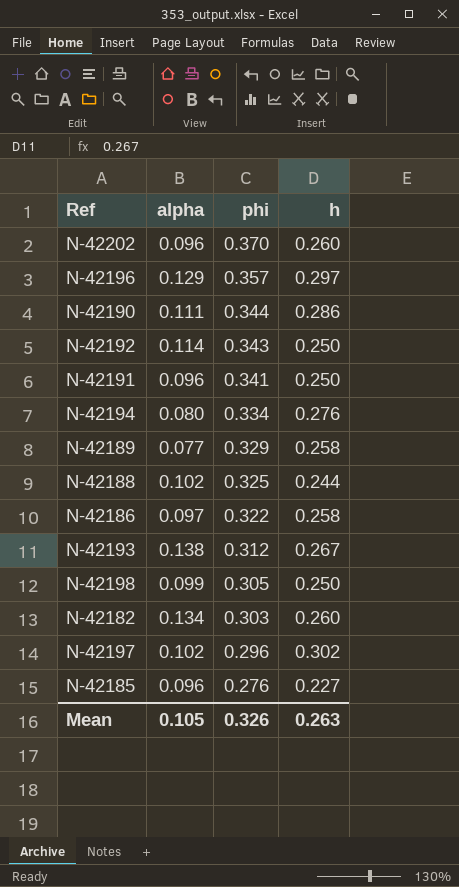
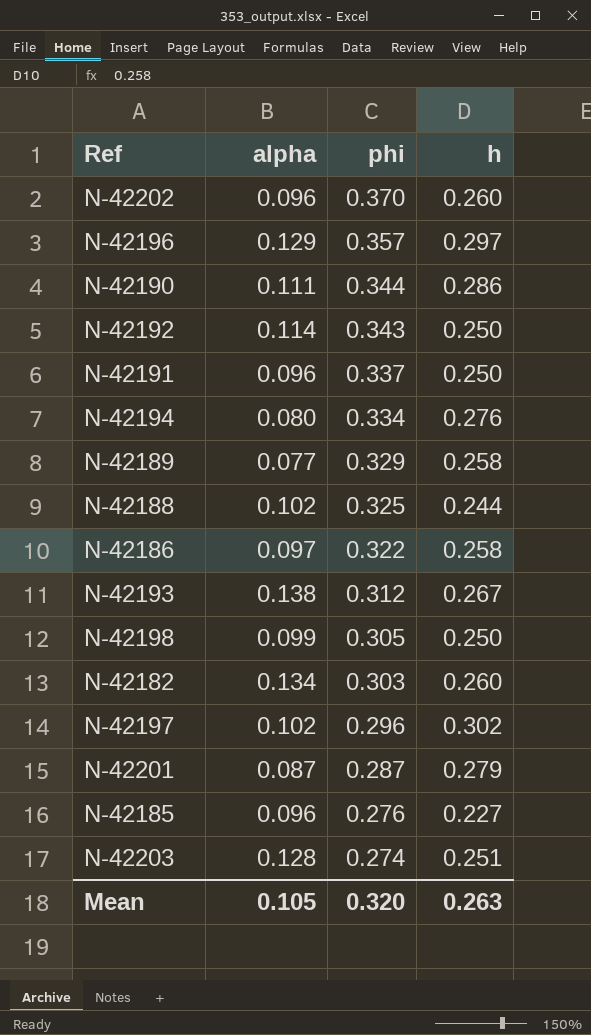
N-42191 | phi: 0.341 -> 0.337
row N-42201: none -> 0.087 | 0.287 | 0.279
row N-42203: none -> 0.128 | 0.274 | 0.251
Mean | phi: 0.326 -> 0.320

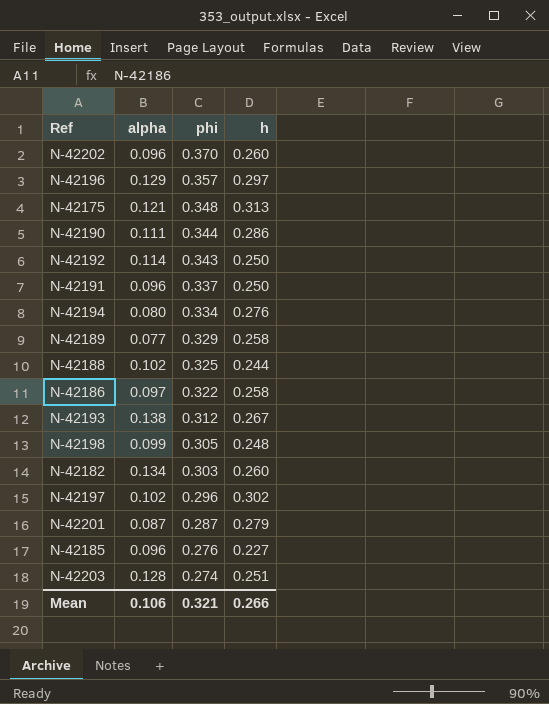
row N-42175: none -> 0.121 | 0.348 | 0.313
N-42198 | h: 0.250 -> 0.248
Mean | alpha: 0.105 -> 0.106
Mean | phi: 0.320 -> 0.321
Mean | h: 0.263 -> 0.266

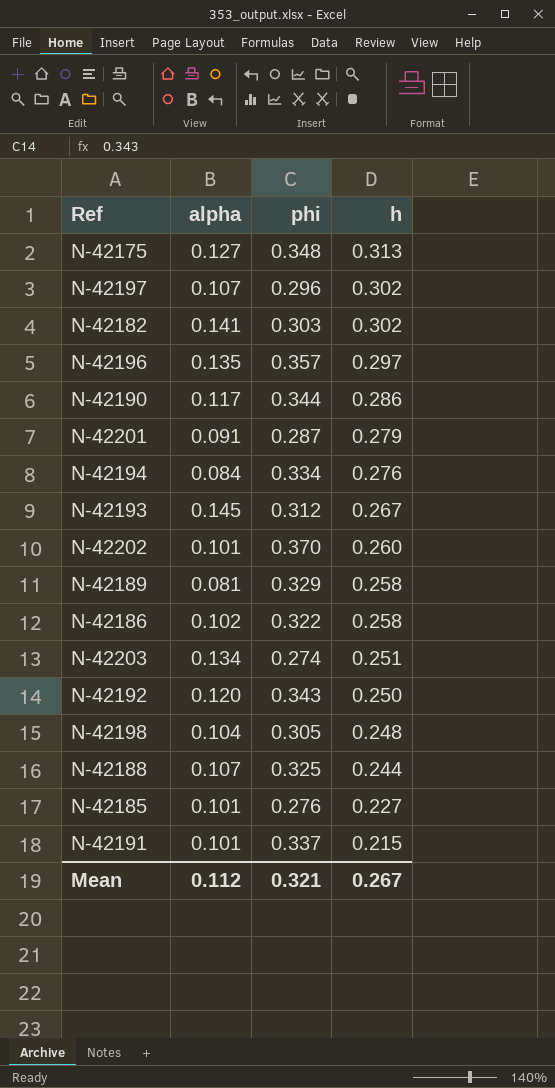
row order: phi descending -> h descending
N-42175 | alpha: 0.121 -> 0.127
N-42197 | alpha: 0.102 -> 0.107
N-42182 | alpha: 0.134 -> 0.141
N-42182 | h: 0.260 -> 0.302
N-42196 | alpha: 0.129 -> 0.135
N-42190 | alpha: 0.111 -> 0.117
N-42201 | alpha: 0.087 -> 0.091
N-42194 | alpha: 0.080 -> 0.084
N-42193 | alpha: 0.138 -> 0.145
N-42202 | alpha: 0.096 -> 0.101
N-42189 | alpha: 0.077 -> 0.081
N-42186 | alpha: 0.097 -> 0.102
N-42203 | alpha: 0.128 -> 0.134
N-42192 | alpha: 0.114 -> 0.120
N-42198 | alpha: 0.099 -> 0.104
N-42188 | alpha: 0.102 -> 0.107
N-42185 | alpha: 0.096 -> 0.101
N-42191 | alpha: 0.096 -> 0.101
N-42191 | h: 0.250 -> 0.215
Mean | alpha: 0.106 -> 0.112
Mean | h: 0.266 -> 0.267

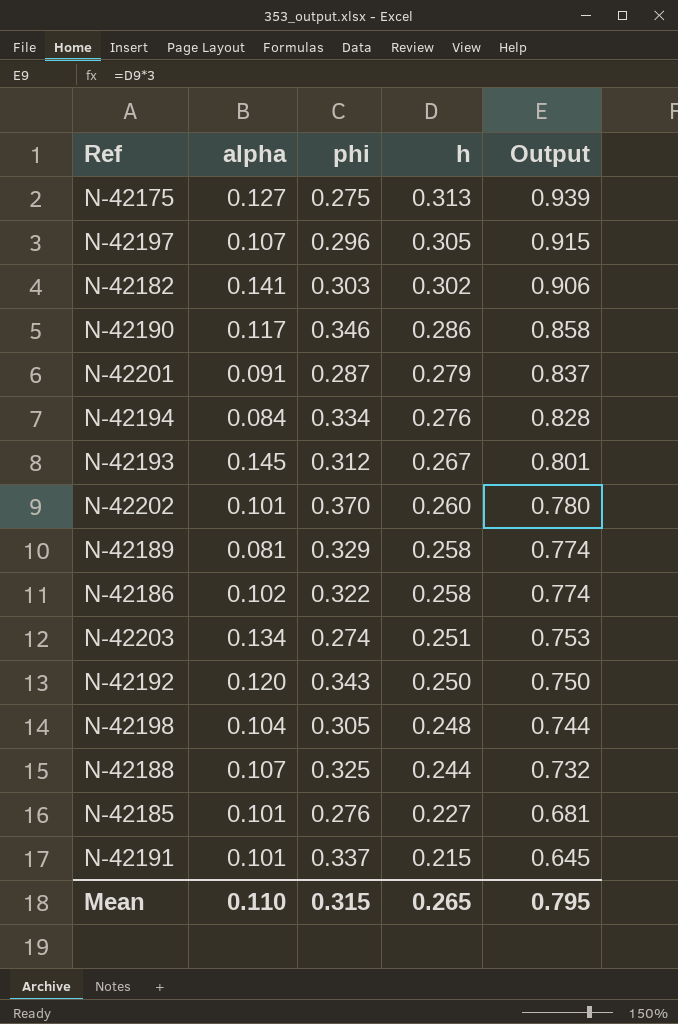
column Output | formula: none -> [h] * 3
row N-42196: 0.135 | 0.357 | 0.297 -> none
N-42175 | phi: 0.348 -> 0.275
N-42197 | h: 0.302 -> 0.305
N-42190 | phi: 0.344 -> 0.346
Mean | alpha: 0.112 -> 0.110
Mean | phi: 0.321 -> 0.315
Mean | h: 0.267 -> 0.265

